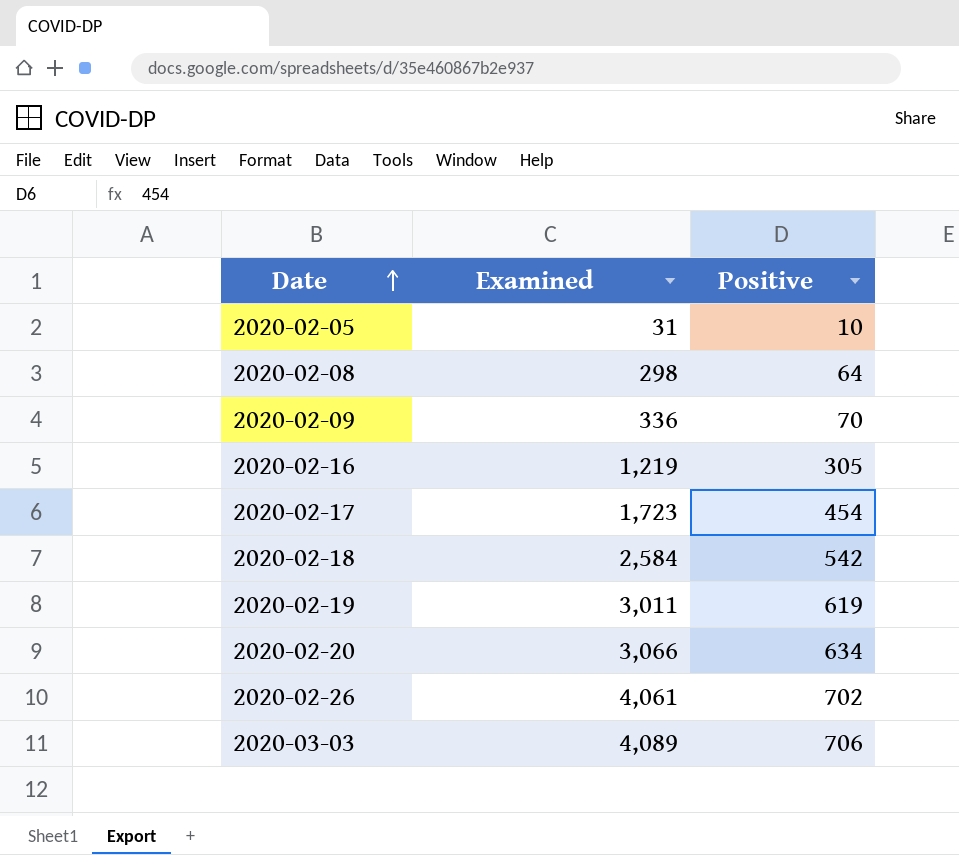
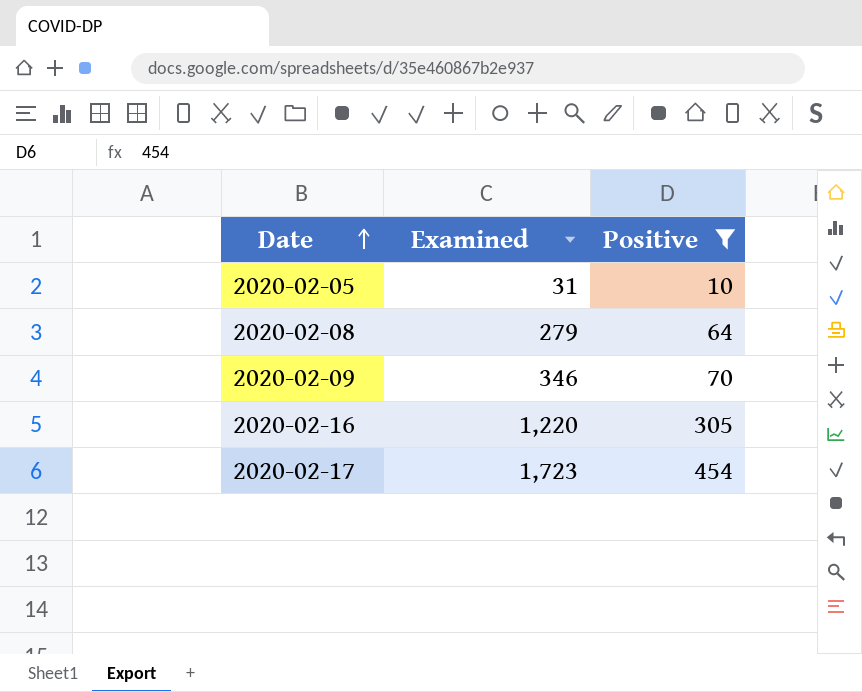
filter: none -> Positive <= 454
2020-02-08 | Examined: 298 -> 279
2020-02-09 | Examined: 336 -> 346
2020-02-16 | Examined: 1,219 -> 1,220

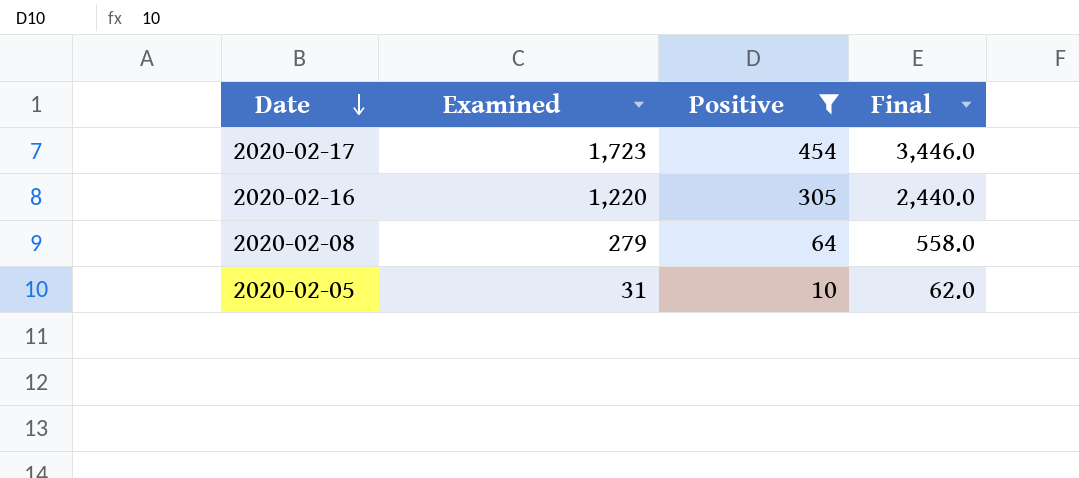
row order: Date ascending -> Date descending
column Final | formula: none -> [Examined] * 2
row 2020-02-09: 346 | 70 -> none

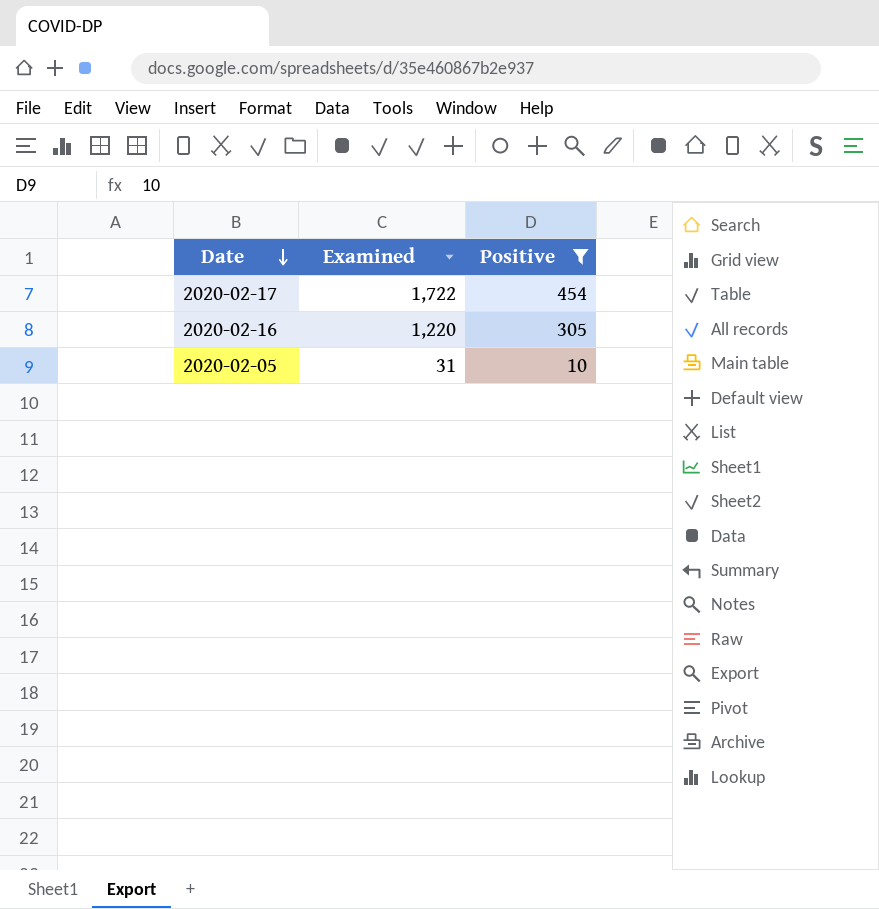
column Final | formula: [Examined] * 2 -> none
row 2020-02-08: 279 | 64 | 558.0 -> none
2020-02-17 | Examined: 1,723 -> 1,722

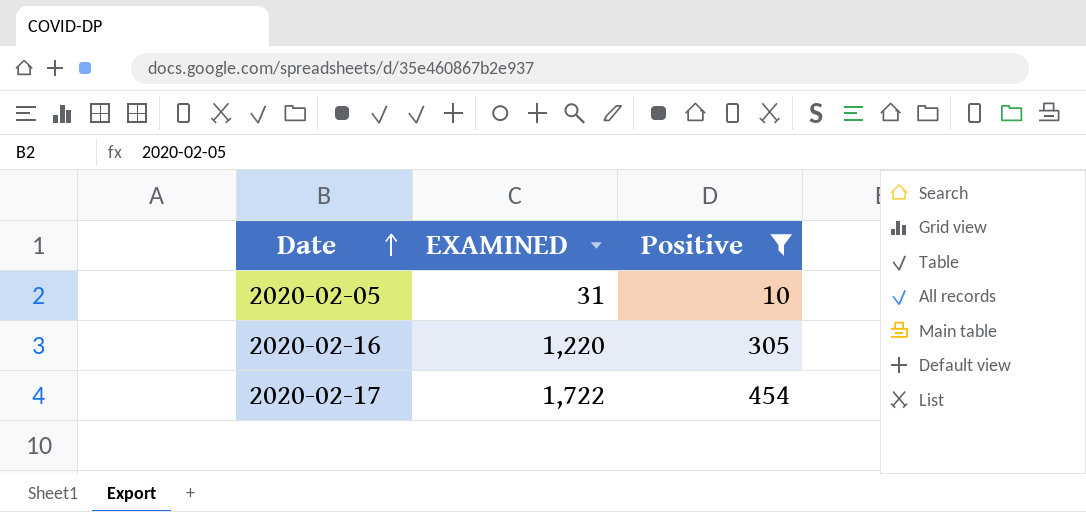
row order: Date descending -> Date ascending
column name: Examined -> EXAMINED

